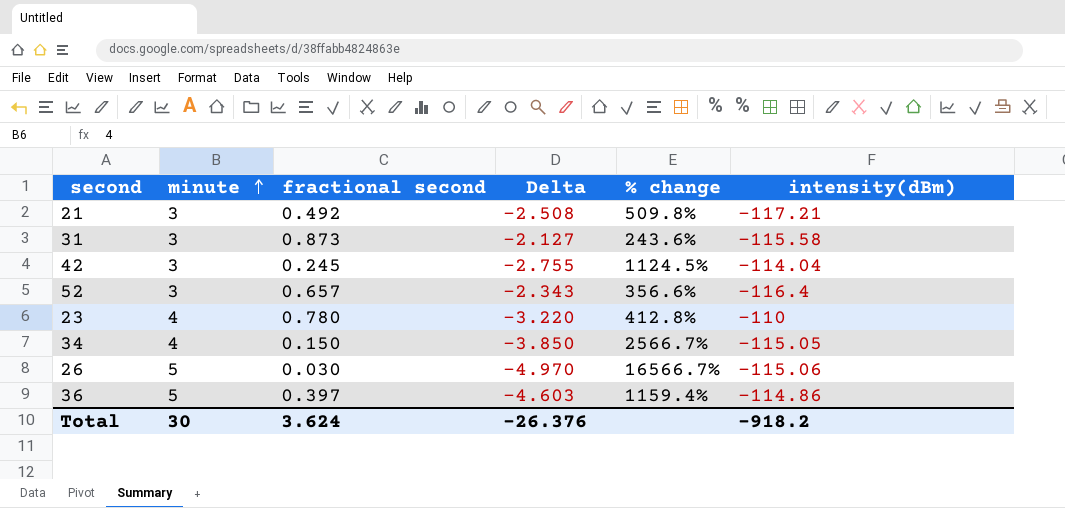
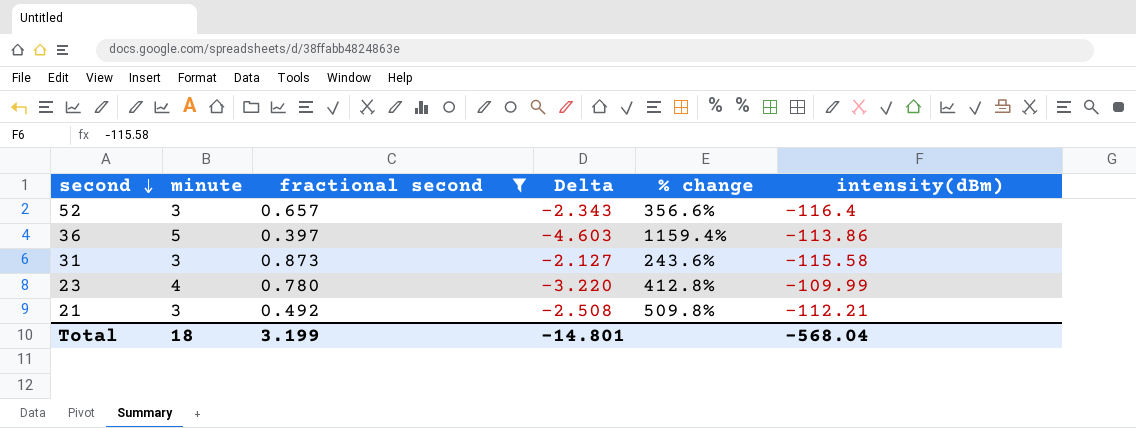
filter: none -> fractional second >= 0.397
row order: minute ascending -> second descending
36 | intensity(dBm): -114.86 -> -113.86
23 | intensity(dBm): -110 -> -109.99
21 | intensity(dBm): -117.21 -> -112.21
Total | minute: 30 -> 18
Total | fractional second: 3.624 -> 3.199
Total | Delta: -26.376 -> -14.801
Total | intensity(dBm): -918.2 -> -568.04

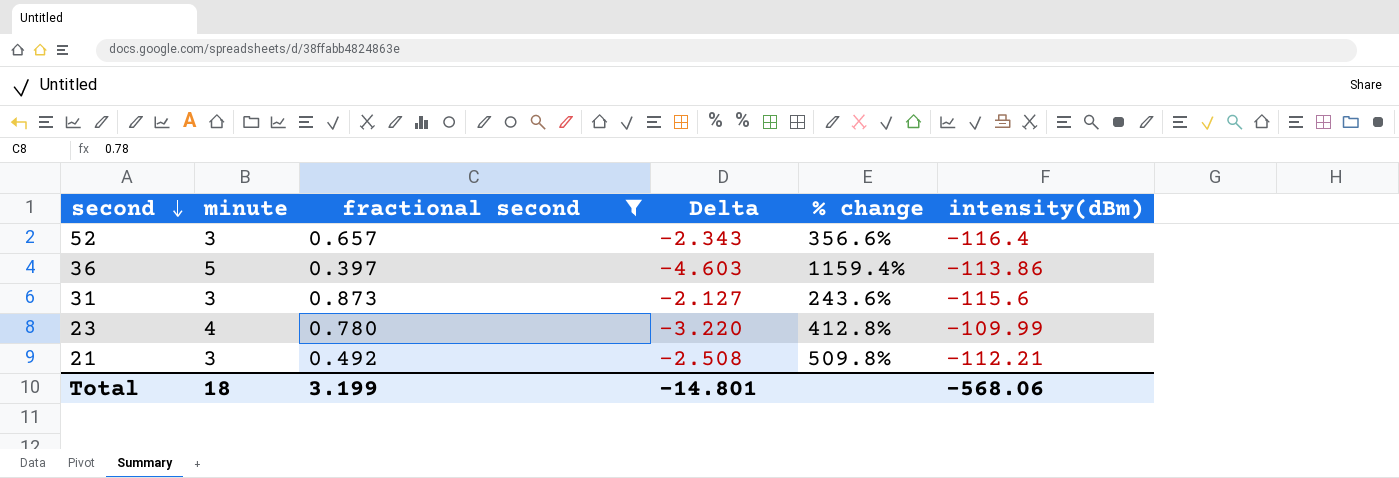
31 | intensity(dBm): -115.58 -> -115.6
Total | intensity(dBm): -568.04 -> -568.06

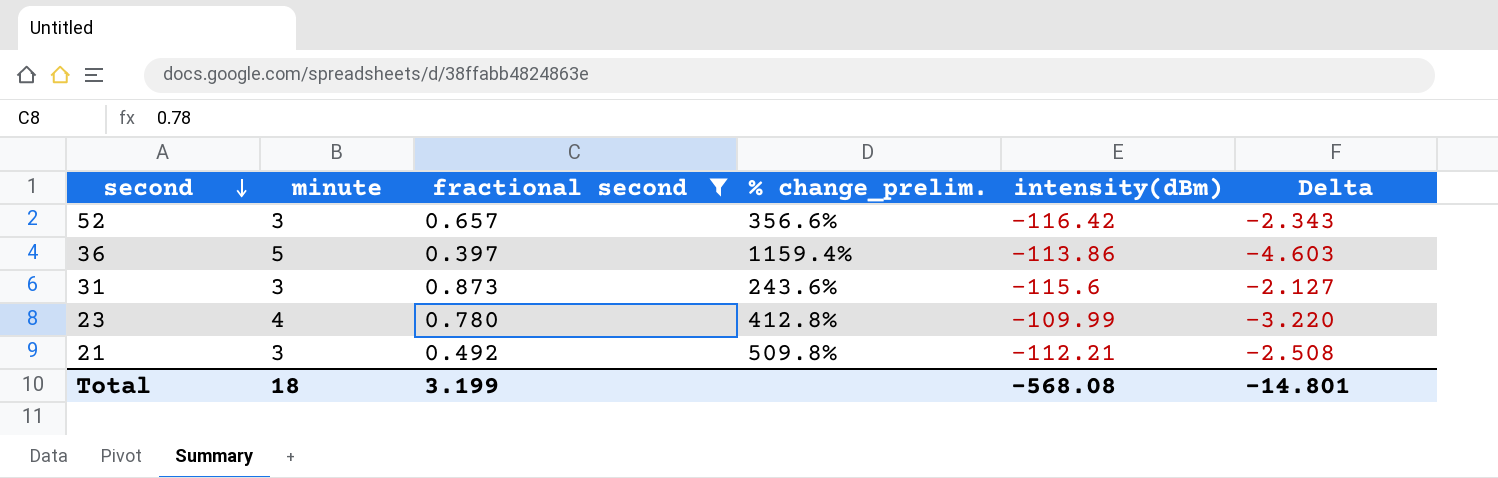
column name: % change -> % change_prelim.
column Delta | position: 4 -> 6
52 | intensity(dBm): -116.4 -> -116.42
Total | intensity(dBm): -568.06 -> -568.08

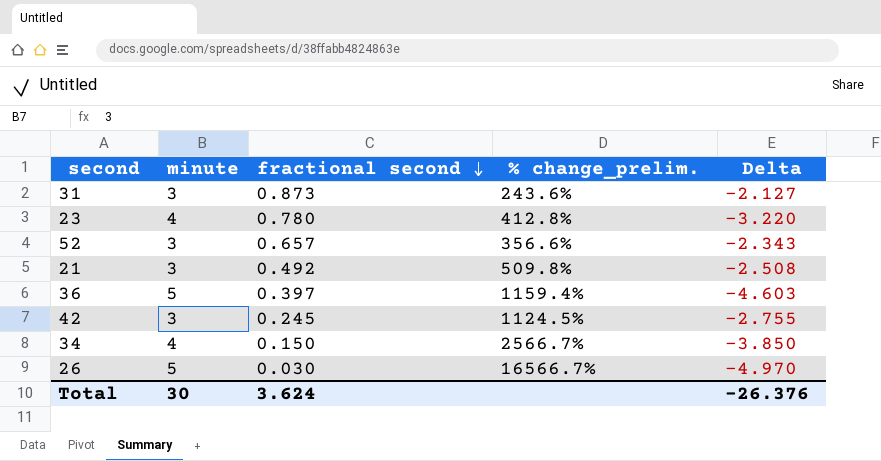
filter: fractional second >= 0.397 -> none
row order: second descending -> fractional second descending
column intensity(dBm) | position: 5 -> none
Total | minute: 18 -> 30
Total | fractional second: 3.199 -> 3.624
Total | Delta: -14.801 -> -26.376

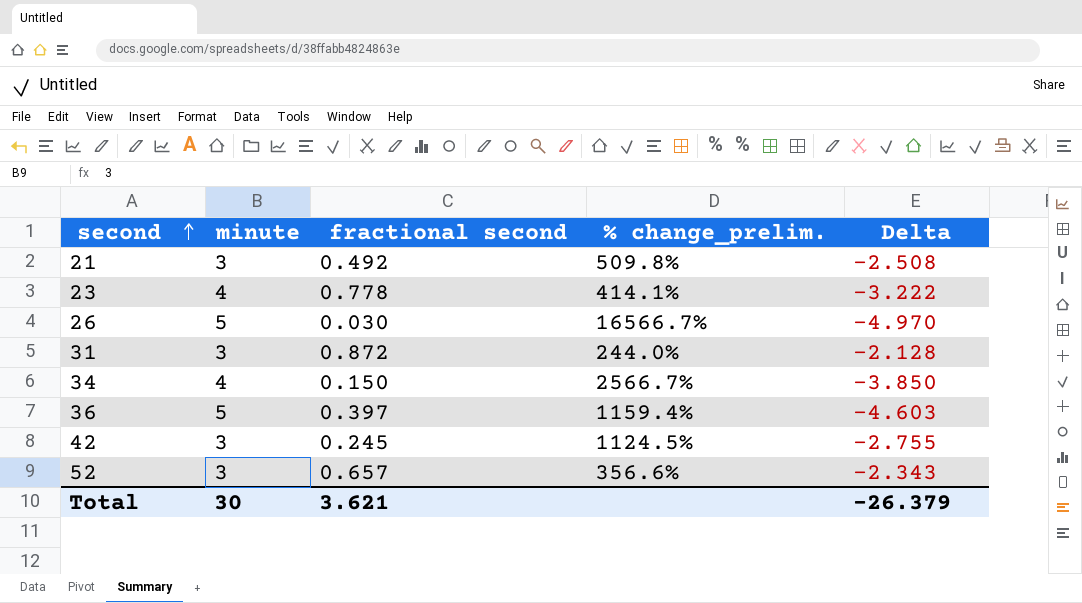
row order: fractional second descending -> second ascending
23 | fractional second: 0.780 -> 0.778
23 | % change_prelim.: 412.8% -> 414.1%
23 | Delta: -3.220 -> -3.222
31 | fractional second: 0.873 -> 0.872
31 | % change_prelim.: 243.6% -> 244.0%
31 | Delta: -2.127 -> -2.128
Total | fractional second: 3.624 -> 3.621
Total | Delta: -26.376 -> -26.379

